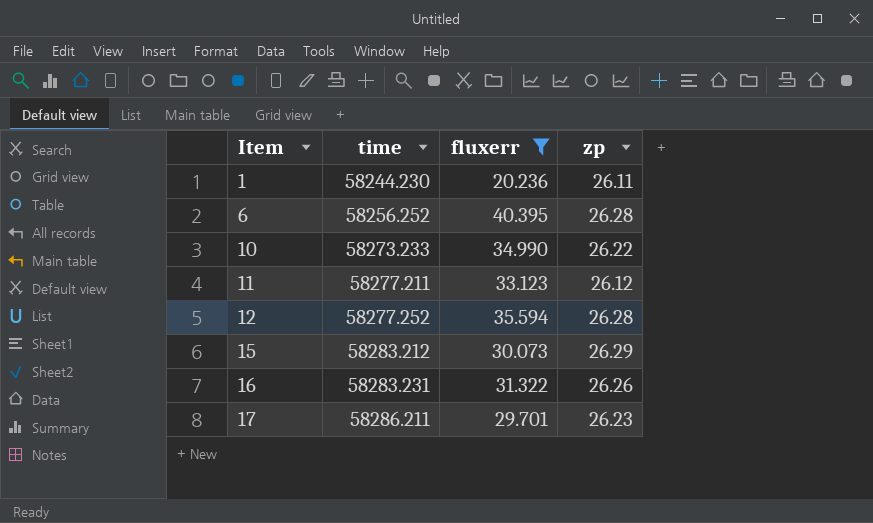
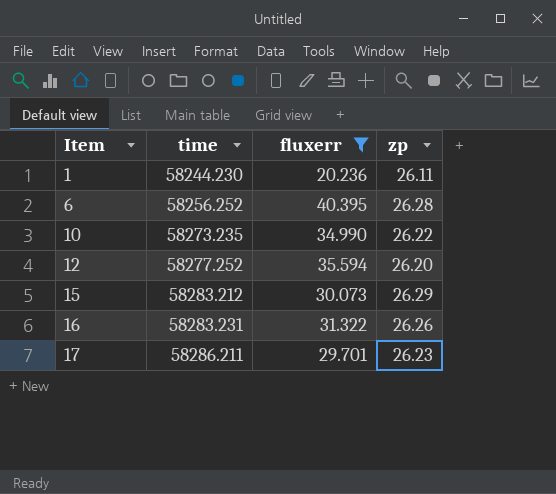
row 11: 58277.211 | 33.123 | 26.12 -> none
10 | time: 58273.233 -> 58273.235
12 | zp: 26.28 -> 26.20

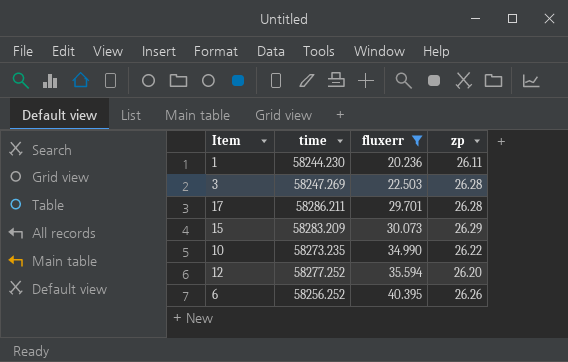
row order: Item ascending -> fluxerr ascending
row 16: 58283.231 | 31.322 | 26.26 -> none
row 3: none -> 58247.269 | 22.503 | 26.28
17 | zp: 26.23 -> 26.28
15 | time: 58283.212 -> 58283.209
6 | zp: 26.28 -> 26.26

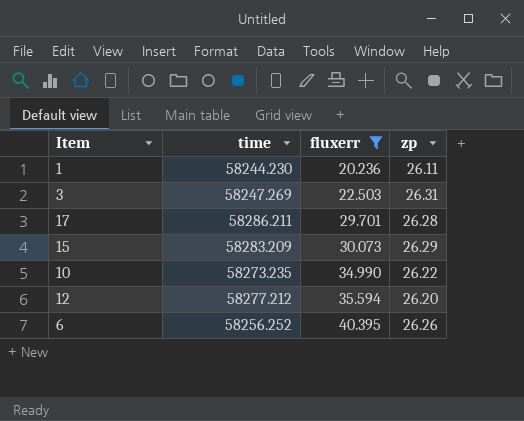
3 | zp: 26.28 -> 26.31
12 | time: 58277.252 -> 58277.212

